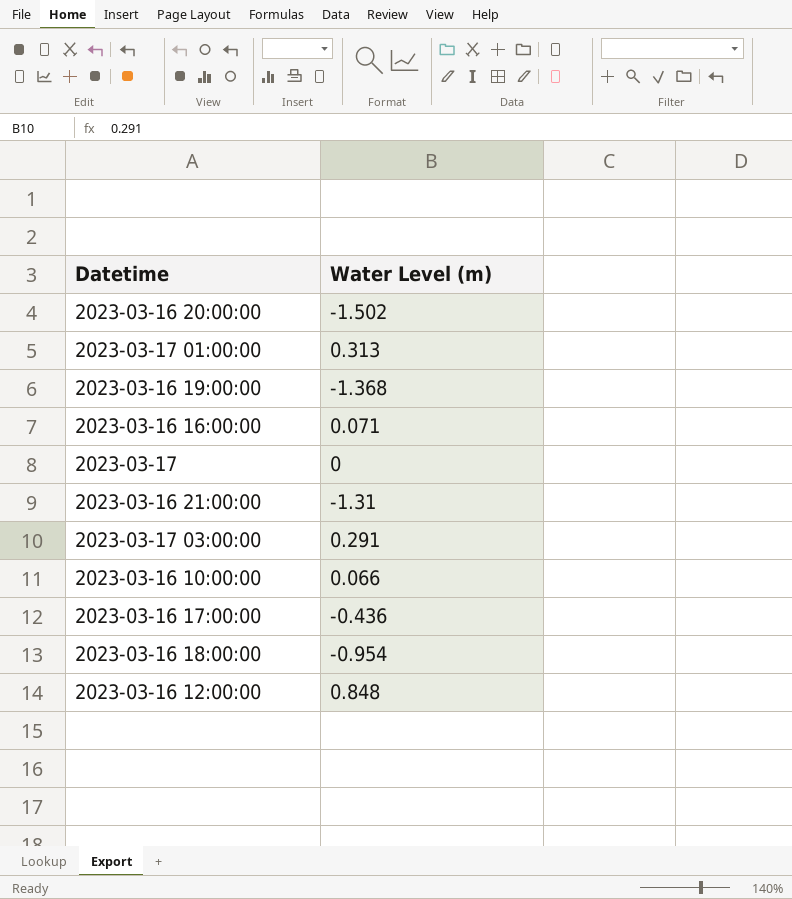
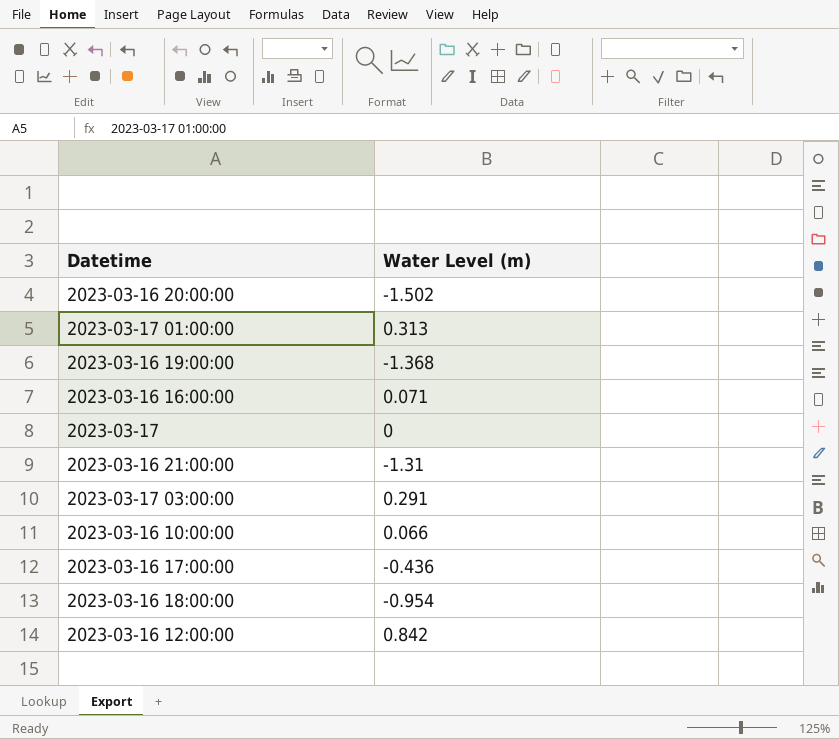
2023-03-16 12:00:00 | Water Level (m): 0.848 -> 0.842

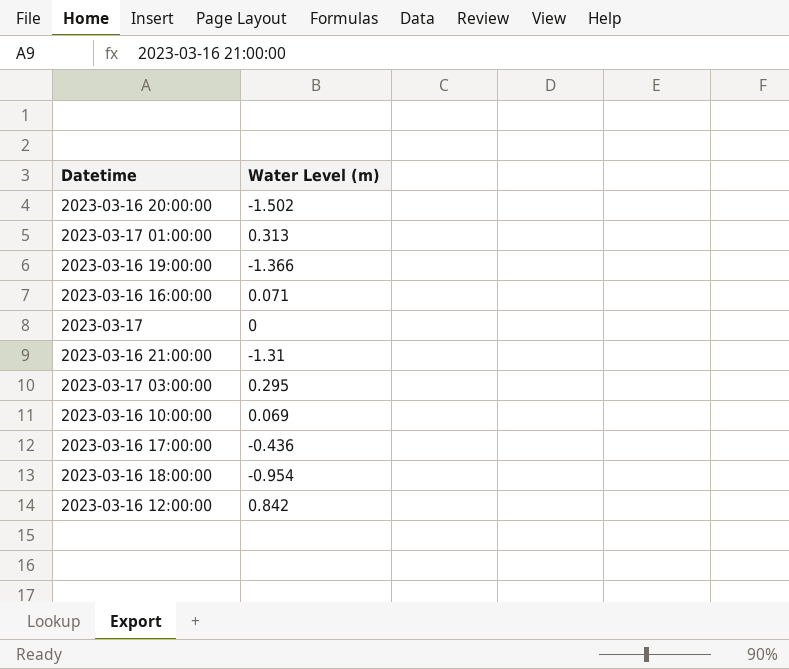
2023-03-16 19:00:00 | Water Level (m): -1.368 -> -1.366
2023-03-17 03:00:00 | Water Level (m): 0.291 -> 0.295
2023-03-16 10:00:00 | Water Level (m): 0.066 -> 0.069

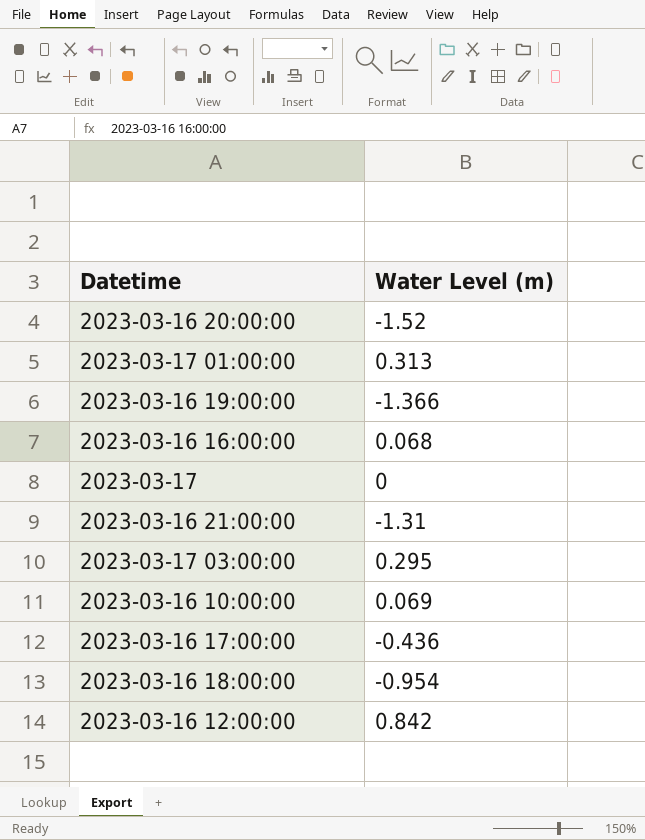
2023-03-16 20:00:00 | Water Level (m): -1.502 -> -1.52
2023-03-16 16:00:00 | Water Level (m): 0.071 -> 0.068

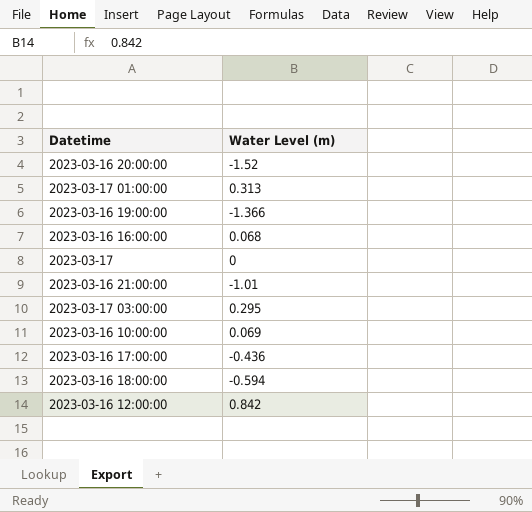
2023-03-16 21:00:00 | Water Level (m): -1.31 -> -1.01
2023-03-16 18:00:00 | Water Level (m): -0.954 -> -0.594

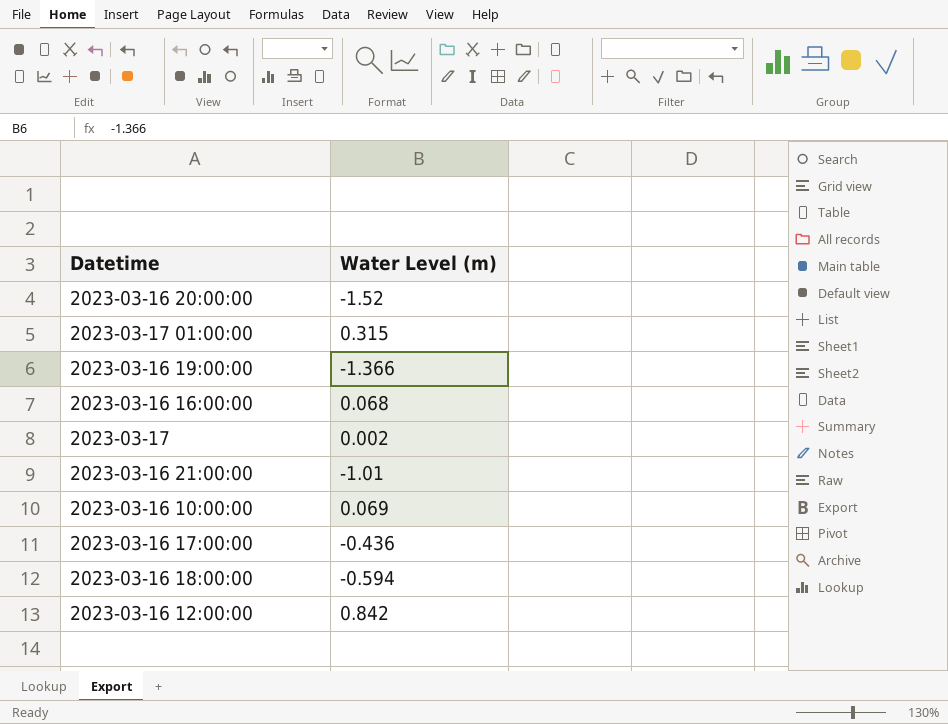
row 2023-03-17 03:00:00: 0.295 -> none
2023-03-17 01:00:00 | Water Level (m): 0.313 -> 0.315
2023-03-17 | Water Level (m): 0 -> 0.002

